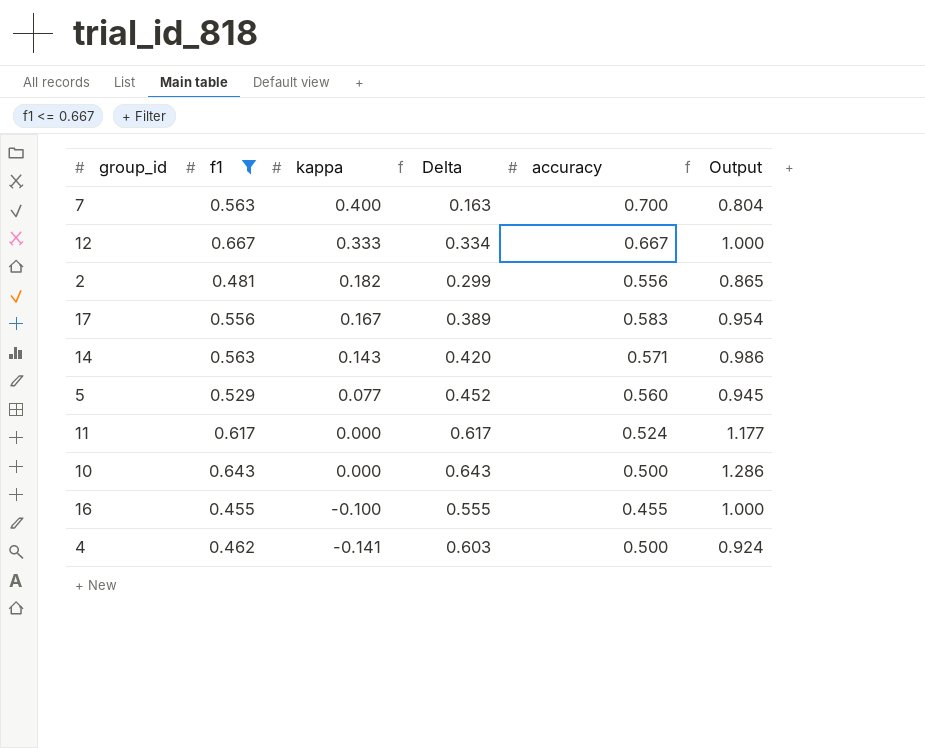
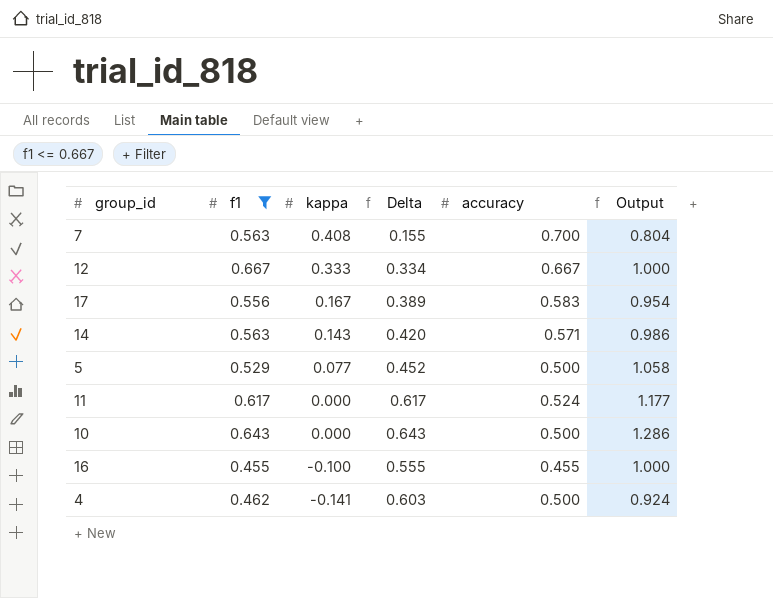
row 2: 0.481 | 0.182 | 0.299 | 0.556 | 0.865 -> none
7 | kappa: 0.400 -> 0.408
7 | Delta: 0.163 -> 0.155
5 | accuracy: 0.560 -> 0.500
5 | Output: 0.945 -> 1.058

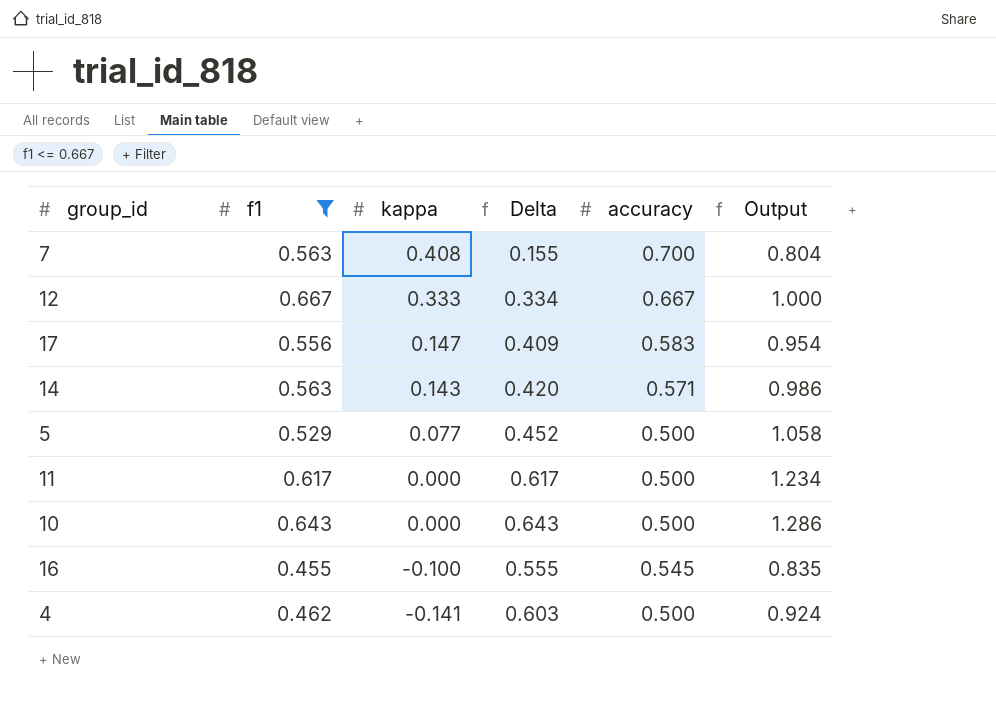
17 | kappa: 0.167 -> 0.147
17 | Delta: 0.389 -> 0.409
11 | accuracy: 0.524 -> 0.500
11 | Output: 1.177 -> 1.234
16 | accuracy: 0.455 -> 0.545
16 | Output: 1.000 -> 0.835

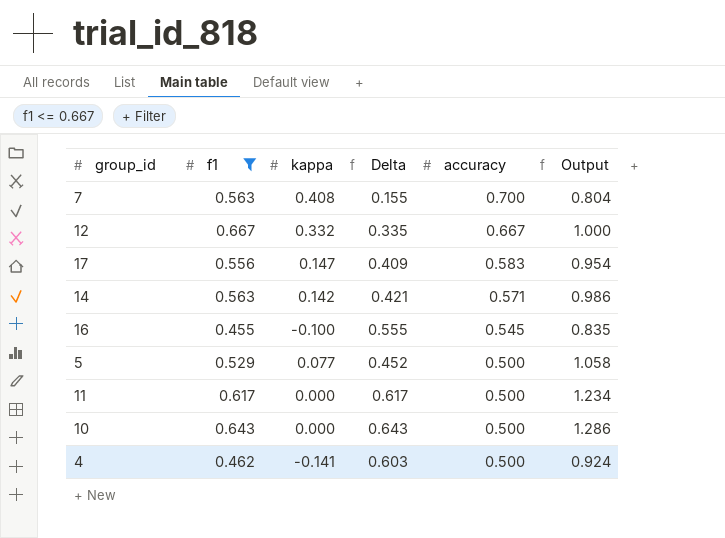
row order: kappa descending -> accuracy descending
12 | kappa: 0.333 -> 0.332
12 | Delta: 0.334 -> 0.335
14 | kappa: 0.143 -> 0.142
14 | Delta: 0.420 -> 0.421

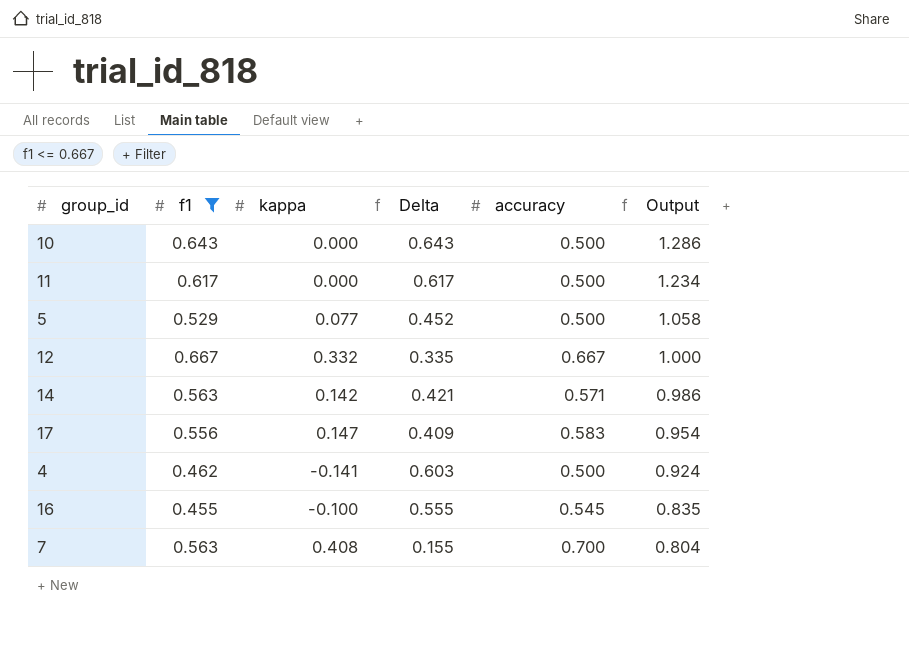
row order: accuracy descending -> Output descending

